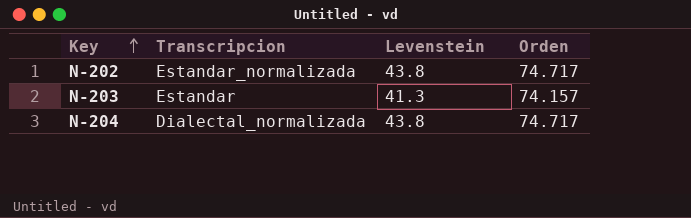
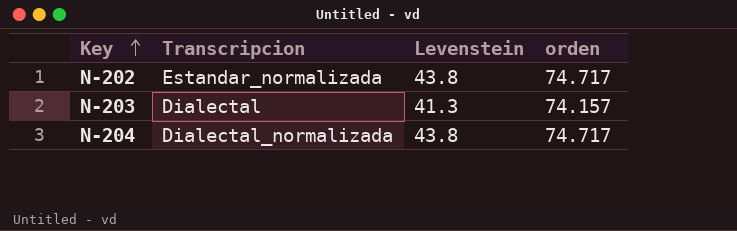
column name: Orden -> orden
N-203 | Transcripcion: Estandar -> Dialectal

